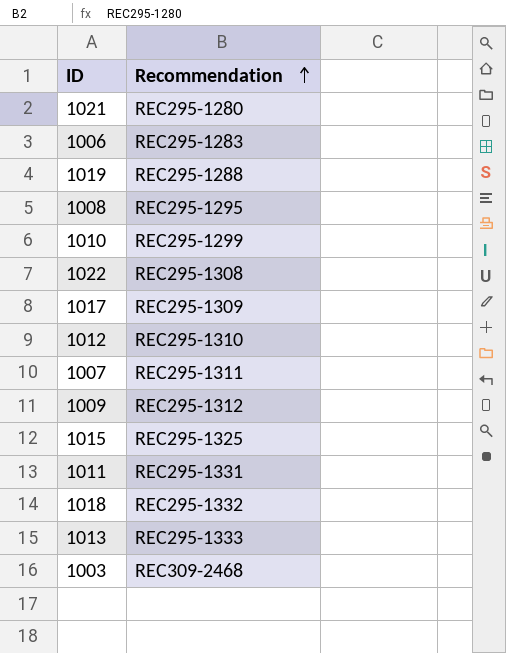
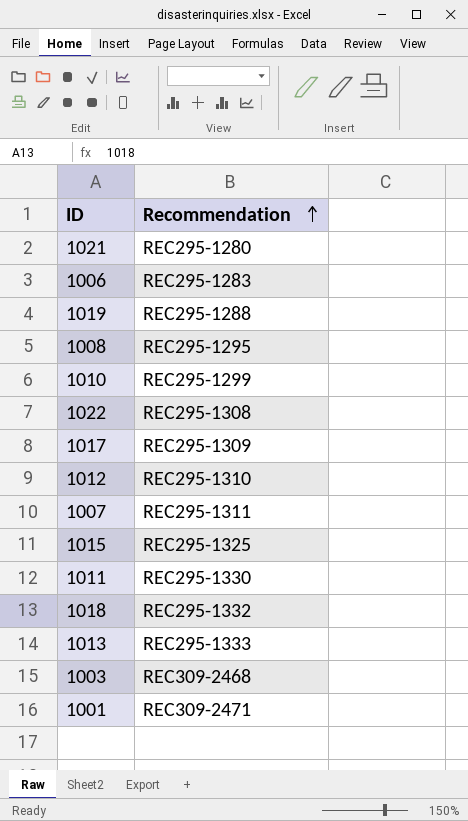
row 1009: REC295-1312 -> none
1011 | Recommendation: REC295-1331 -> REC295-1330
row 1001: none -> REC309-2471

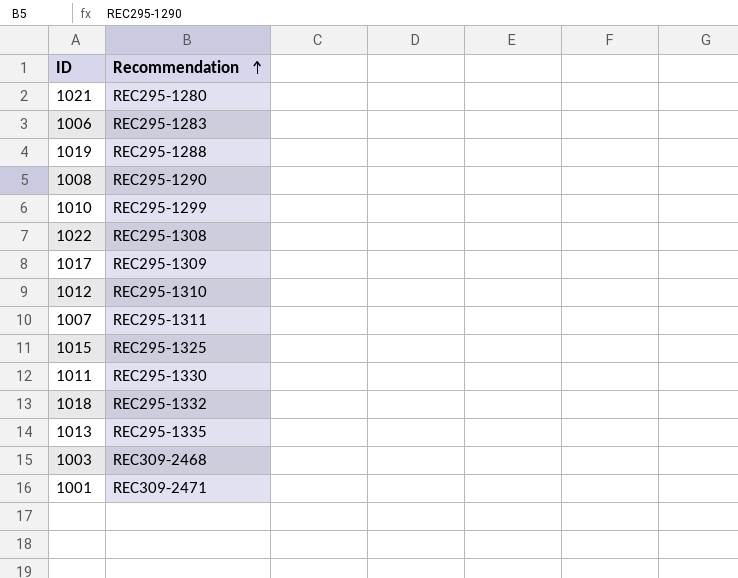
1008 | Recommendation: REC295-1295 -> REC295-1290
1013 | Recommendation: REC295-1333 -> REC295-1335

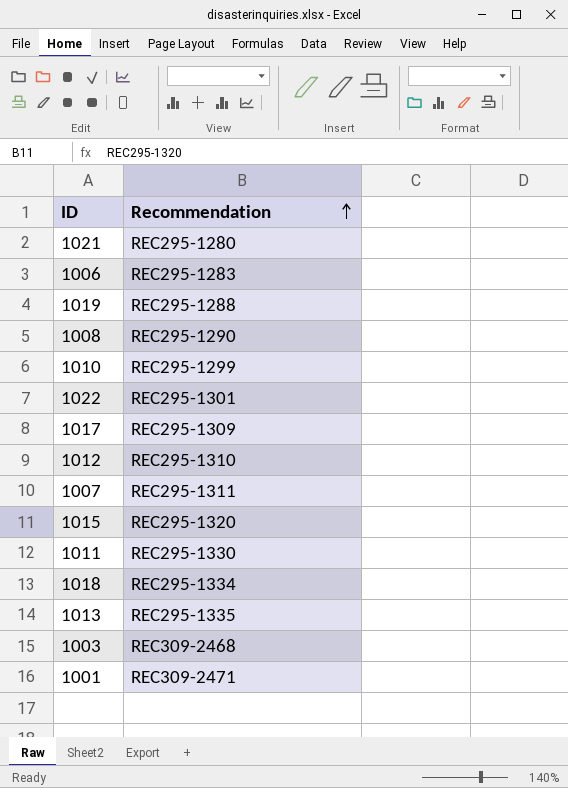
1022 | Recommendation: REC295-1308 -> REC295-1301
1015 | Recommendation: REC295-1325 -> REC295-1320
1018 | Recommendation: REC295-1332 -> REC295-1334

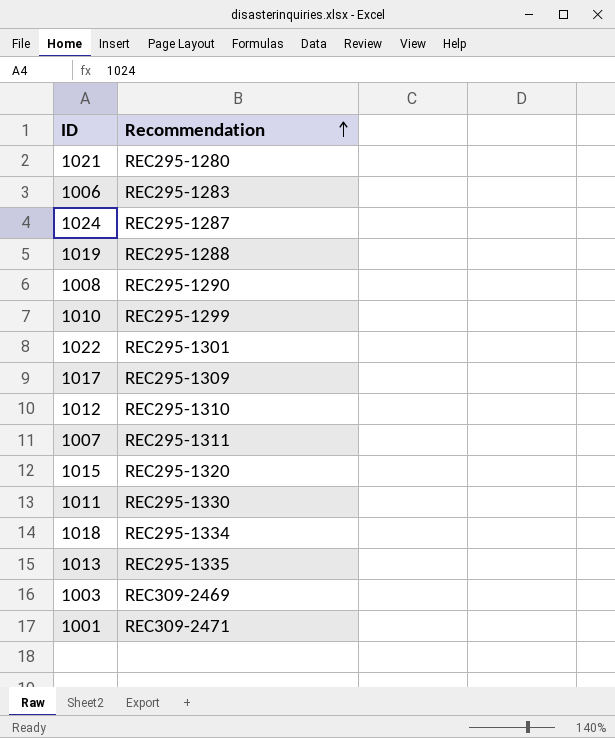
row 1024: none -> REC295-1287
1003 | Recommendation: REC309-2468 -> REC309-2469

